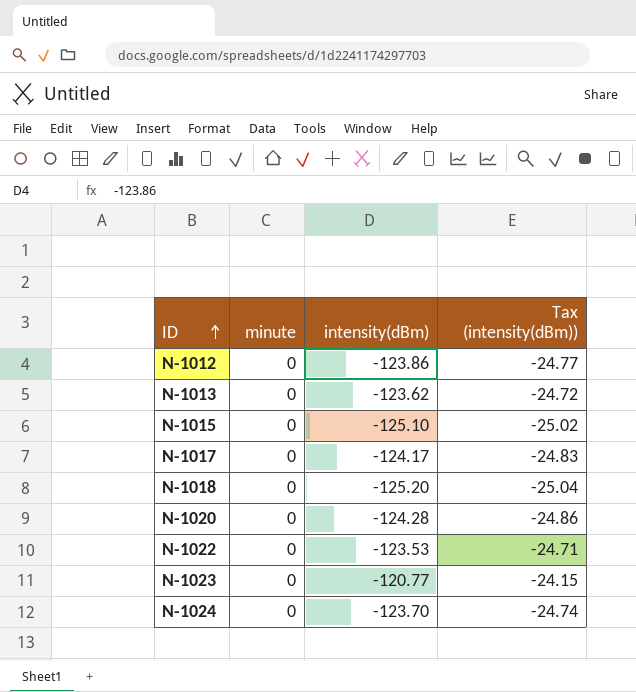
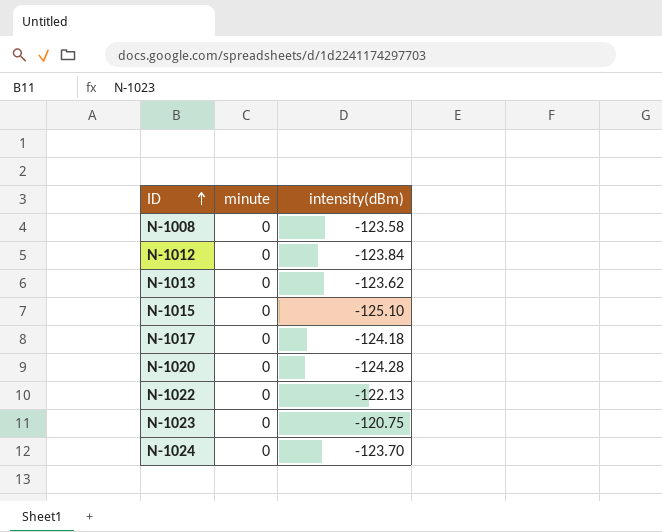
column Tax (intensity(dBm)) | formula: [intensity(dBm)] * 0.2 -> none
row N-1018: 0 | -125.20 | -25.04 -> none
row N-1008: none -> 0 | -123.58
N-1012 | intensity(dBm): -123.86 -> -123.84
N-1017 | intensity(dBm): -124.17 -> -124.18
N-1022 | intensity(dBm): -123.53 -> -122.13
N-1023 | intensity(dBm): -120.77 -> -120.75

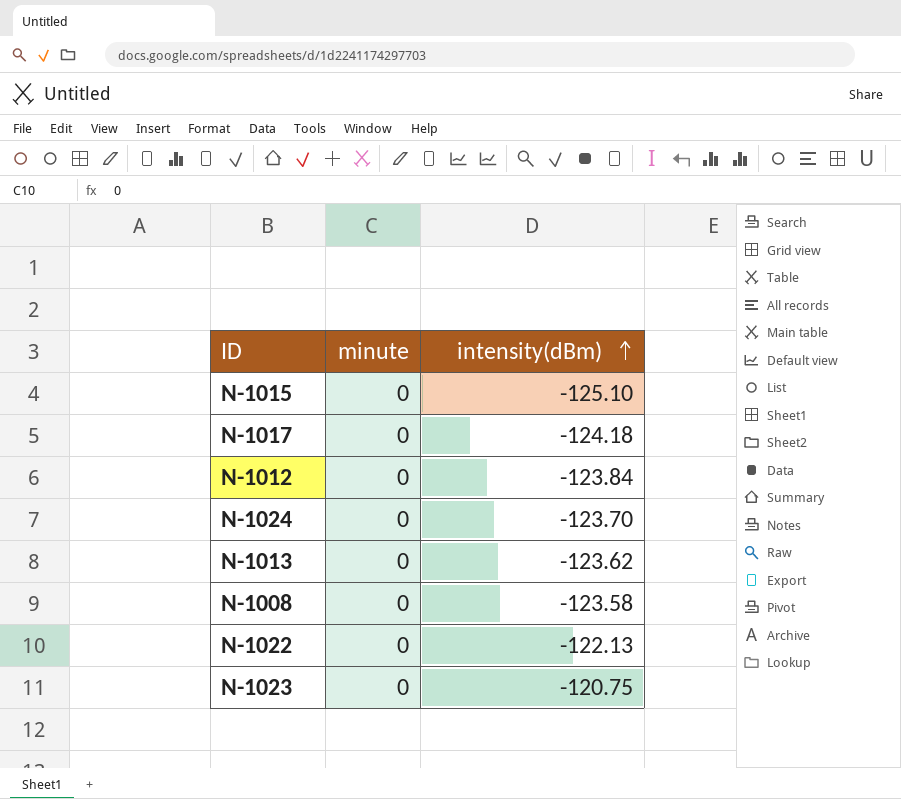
row order: ID ascending -> intensity(dBm) ascending
row N-1020: 0 | -124.28 -> none

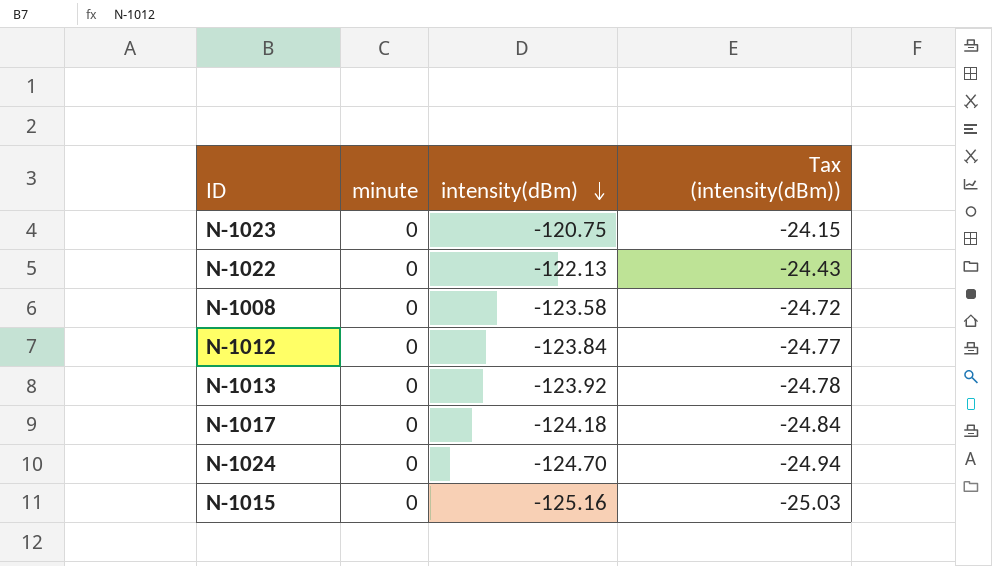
row order: intensity(dBm) ascending -> intensity(dBm) descending
column Tax (intensity(dBm)) | formula: none -> [intensity(dBm)] * 0.2
N-1013 | intensity(dBm): -123.62 -> -123.92
N-1024 | intensity(dBm): -123.70 -> -124.70
N-1015 | intensity(dBm): -125.10 -> -125.16

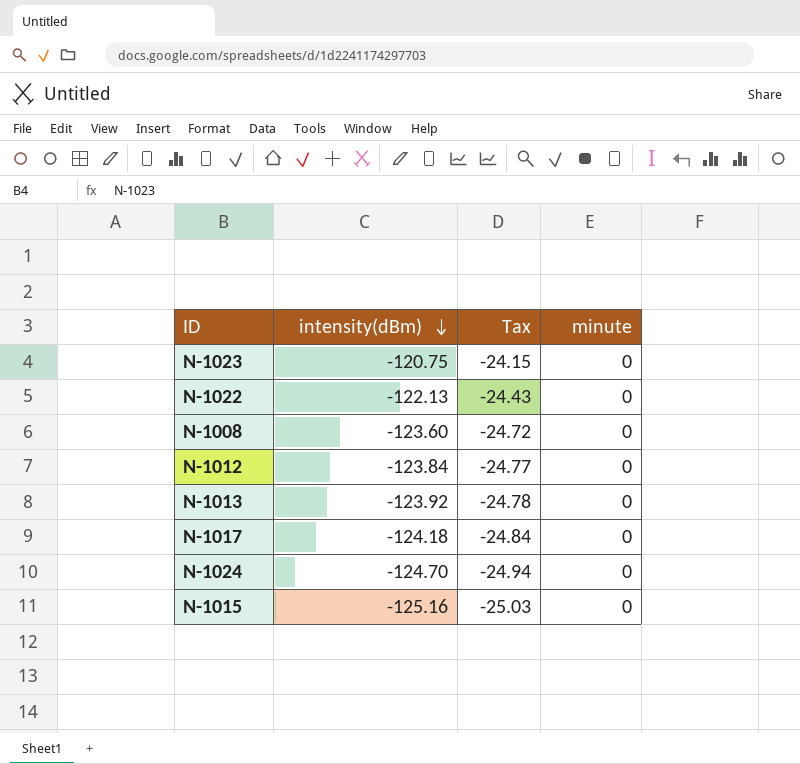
column name: Tax (intensity(dBm)) -> Tax
column minute | position: 2 -> 4
N-1008 | intensity(dBm): -123.58 -> -123.60

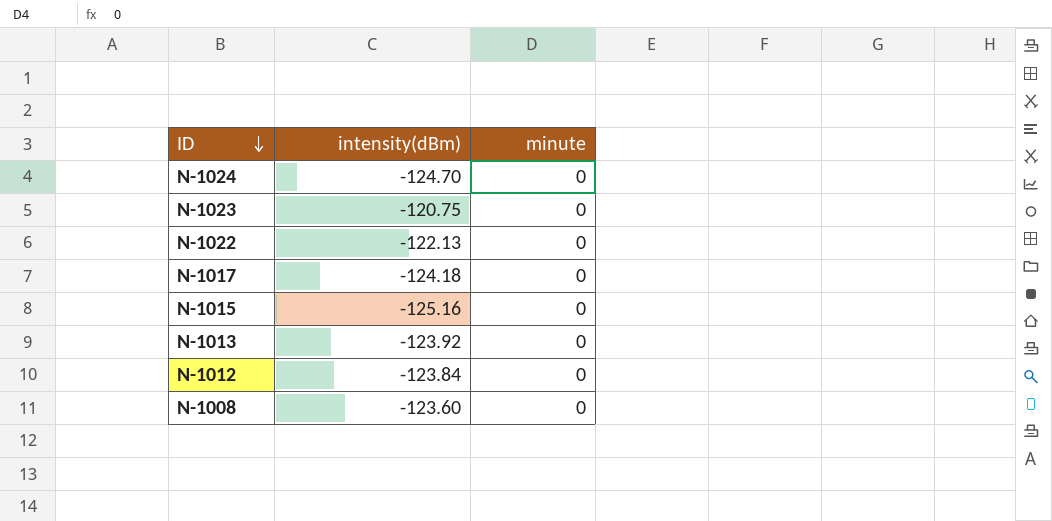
row order: intensity(dBm) descending -> ID descending
column Tax | formula: [intensity(dBm)] * 0.2 -> none

